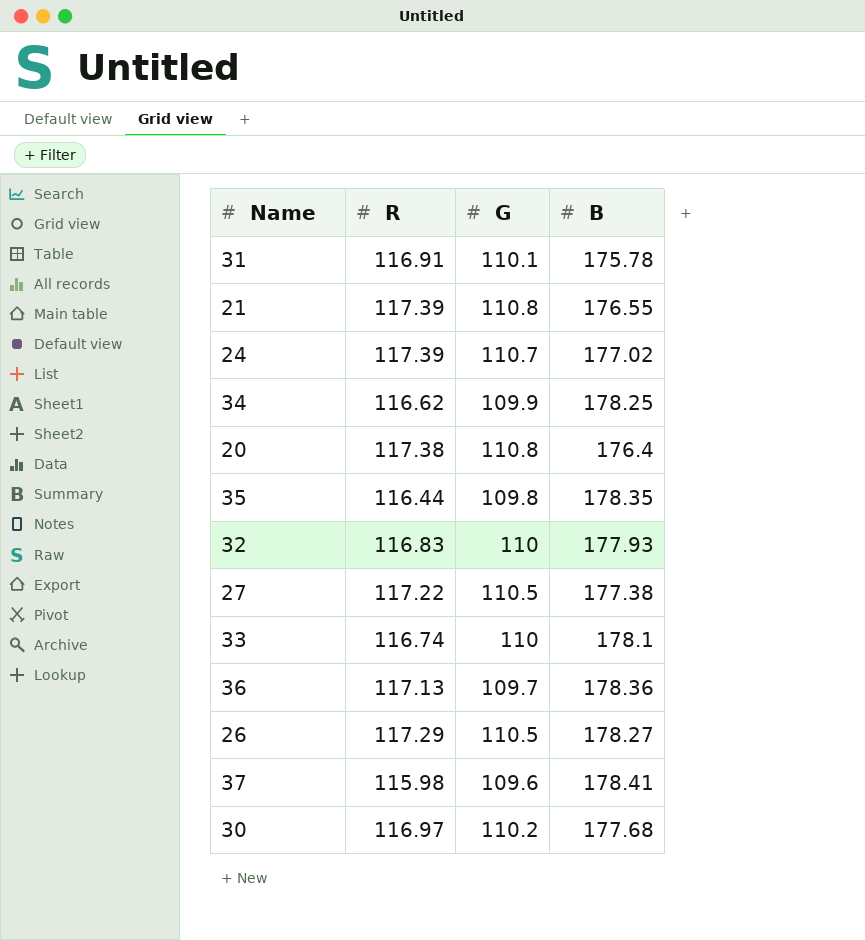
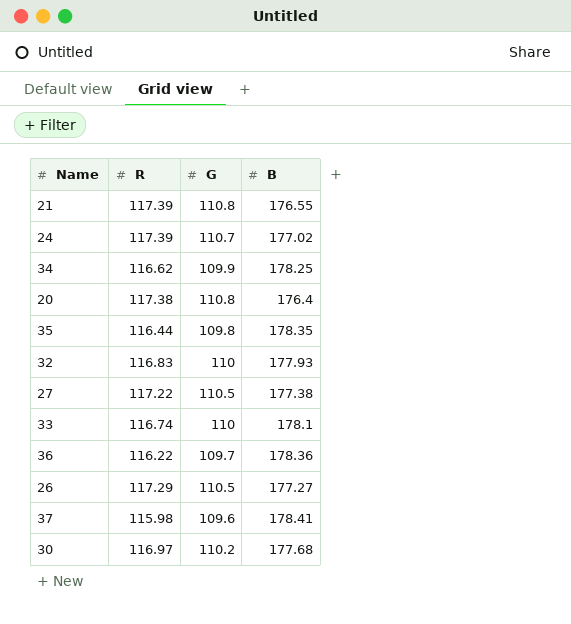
row 31: 116.91 | 110.1 | 175.78 -> none
36 | R: 117.13 -> 116.22
26 | B: 178.27 -> 177.27

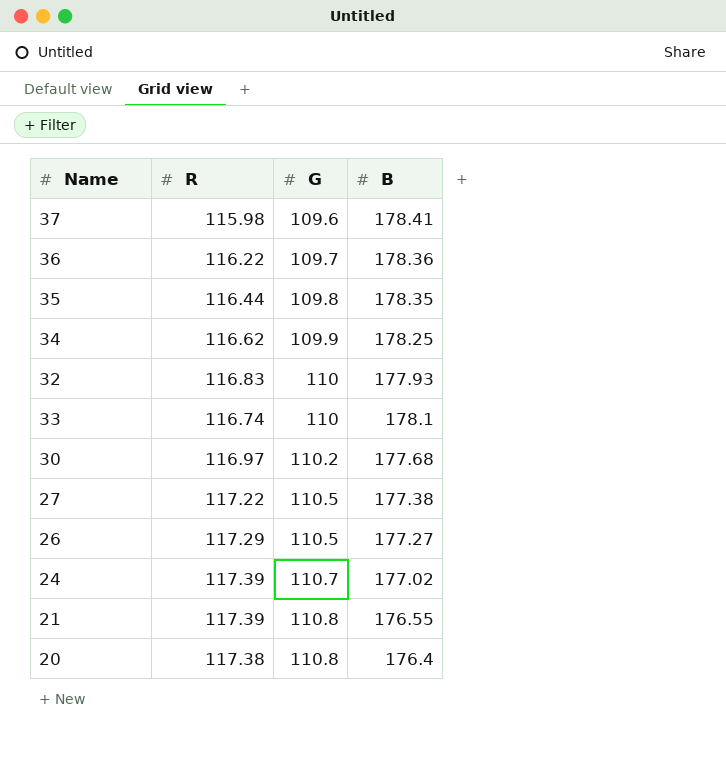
row order: none -> G ascending

